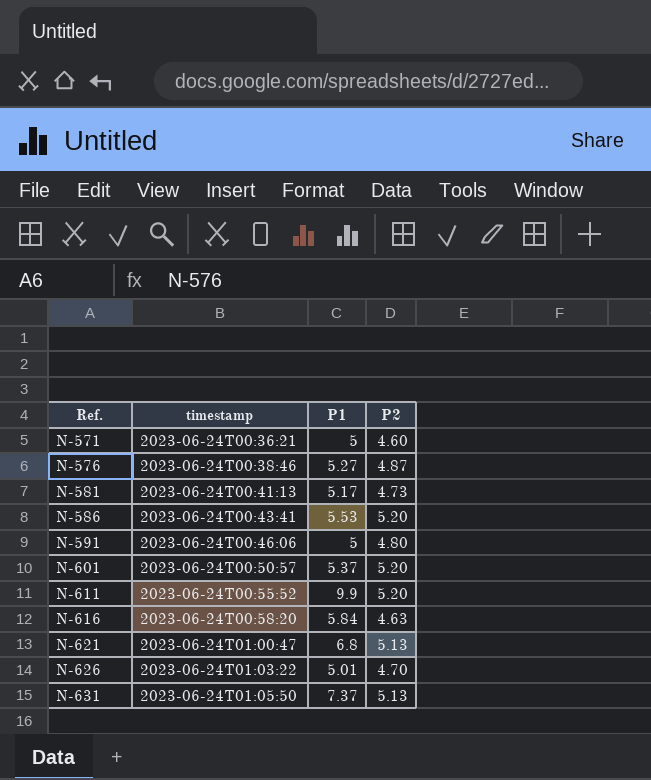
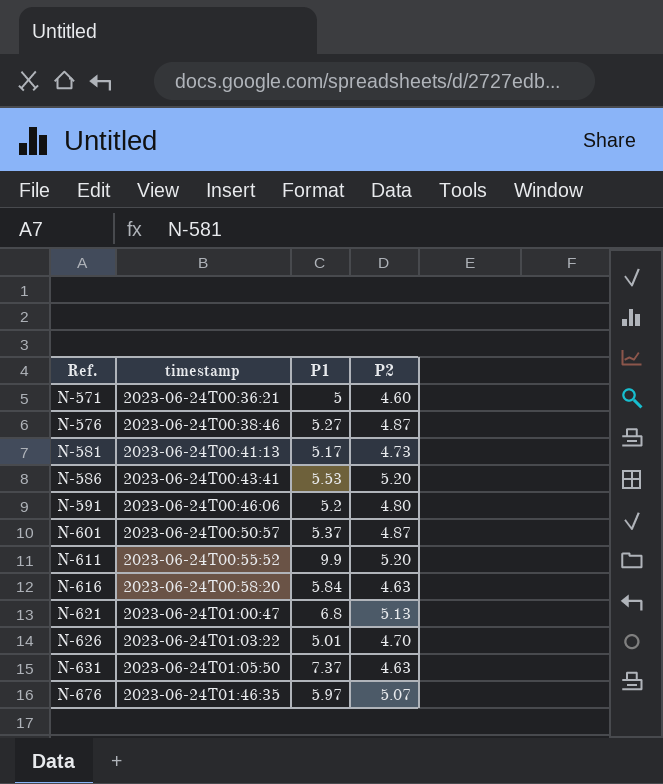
N-591 | P1: 5 -> 5.2
N-601 | P2: 5.20 -> 4.87
N-631 | P2: 5.13 -> 4.63
row N-676: none -> 2023-06-24T01:46:35 | 5.97 | 5.07

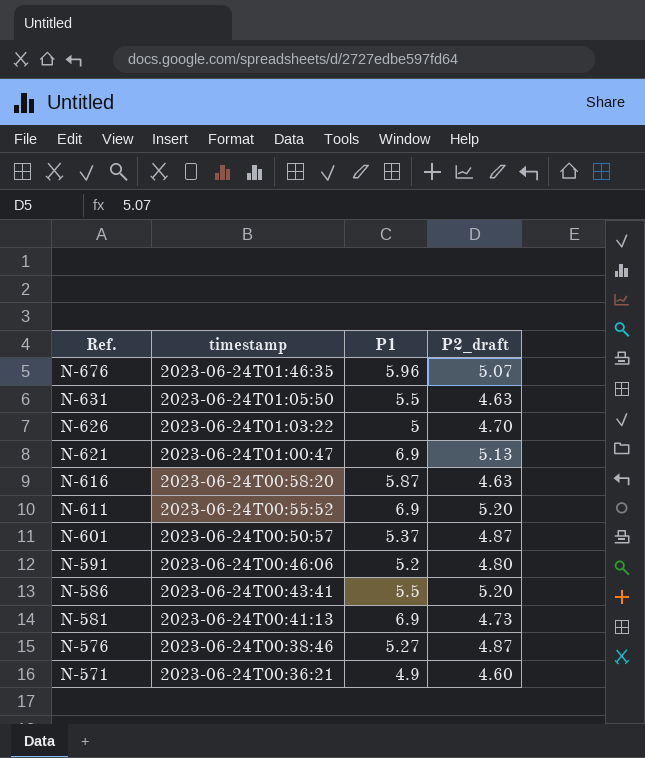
row order: Ref. ascending -> Ref. descending
column name: P2 -> P2_draft
N-676 | P1: 5.97 -> 5.96
N-631 | P1: 7.37 -> 5.5
N-626 | P1: 5.01 -> 5
N-621 | P1: 6.8 -> 6.9
N-616 | P1: 5.84 -> 5.87
N-611 | P1: 9.9 -> 6.9
N-586 | P1: 5.53 -> 5.5
N-581 | P1: 5.17 -> 6.9
N-571 | P1: 5 -> 4.9

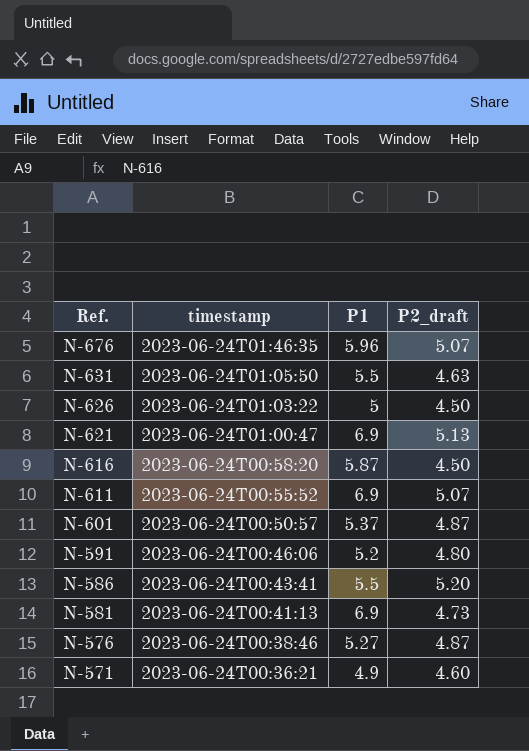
N-626 | P2_draft: 4.70 -> 4.50
N-616 | P2_draft: 4.63 -> 4.50
N-611 | P2_draft: 5.20 -> 5.07

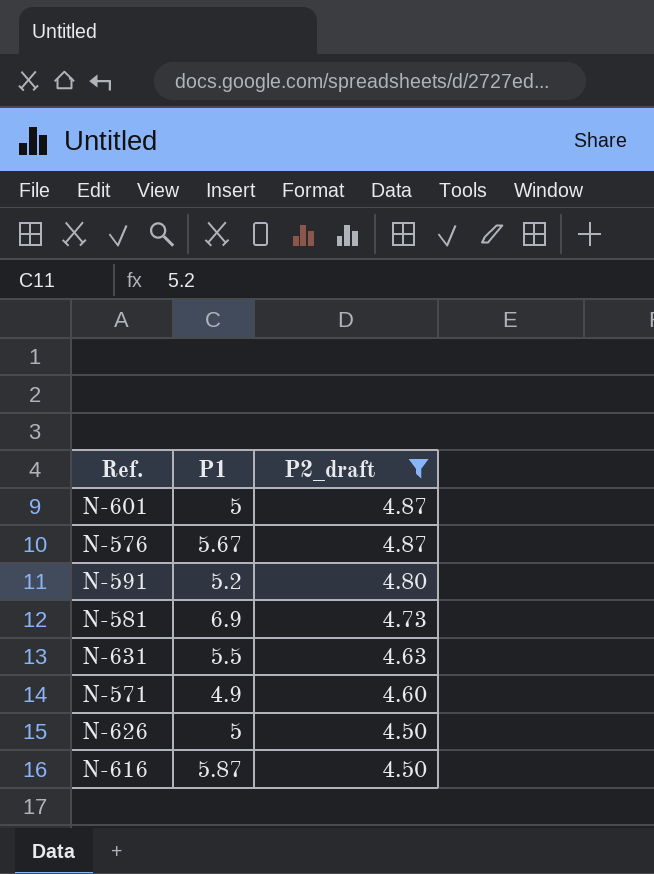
filter: none -> P2_draft <= 4.87
row order: Ref. descending -> P2_draft descending
column timestamp | position: 2 -> none
N-601 | P1: 5.37 -> 5
N-576 | P1: 5.27 -> 5.67

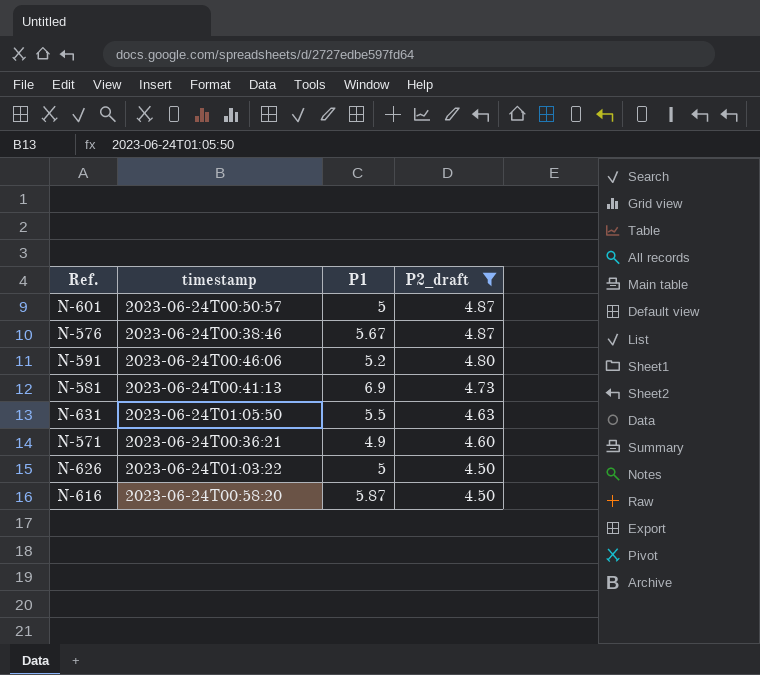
column timestamp | position: none -> 2

